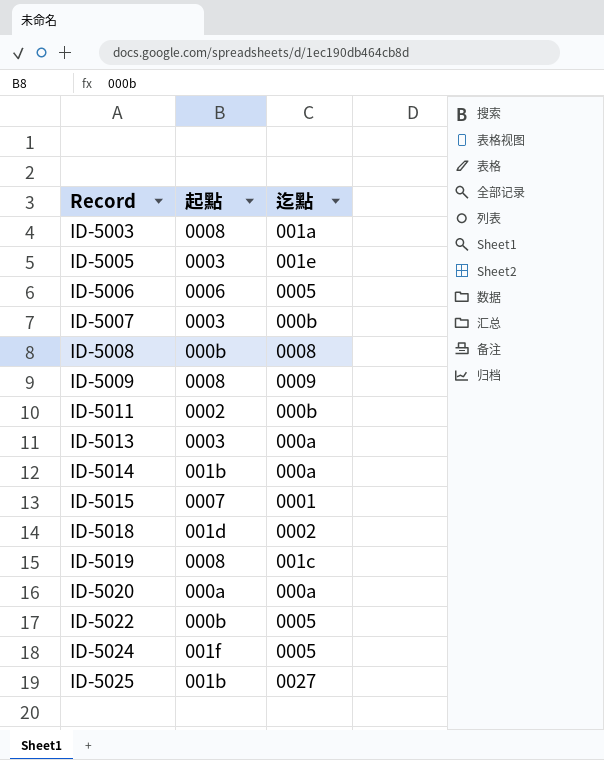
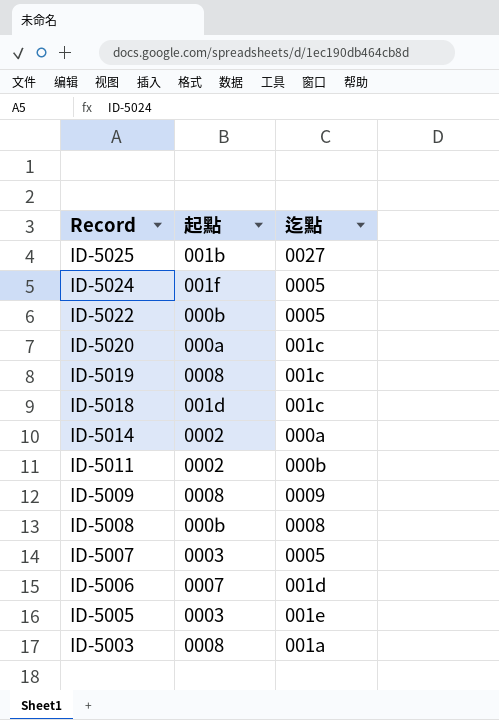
row order: Record ascending -> Record descending
row ID-5013: 0003 | 000a -> none
row ID-5015: 0007 | 0001 -> none
ID-5020 | 迄點: 000a -> 001c
ID-5018 | 迄點: 0002 -> 001c
ID-5014 | 起點: 001b -> 0002
ID-5007 | 迄點: 000b -> 0005
ID-5006 | 起點: 0006 -> 0007
ID-5006 | 迄點: 0005 -> 001d

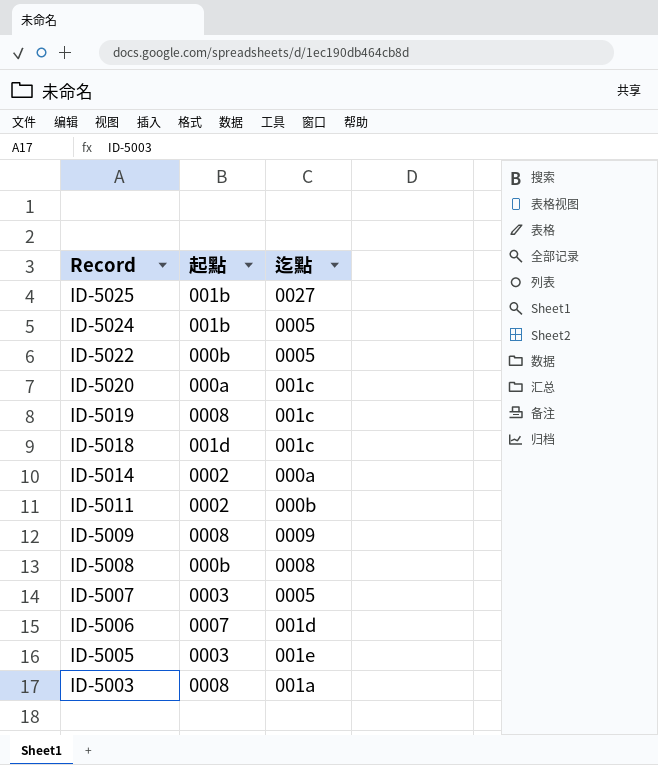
ID-5024 | 起點: 001f -> 001b

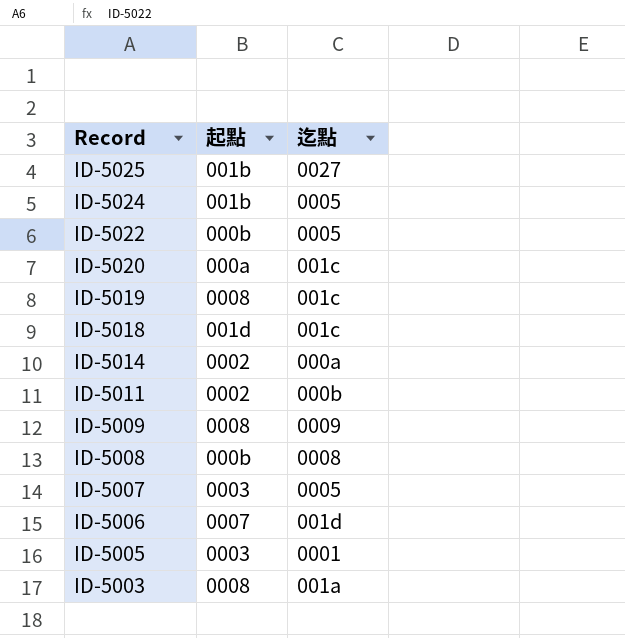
ID-5005 | 迄點: 001e -> 0001

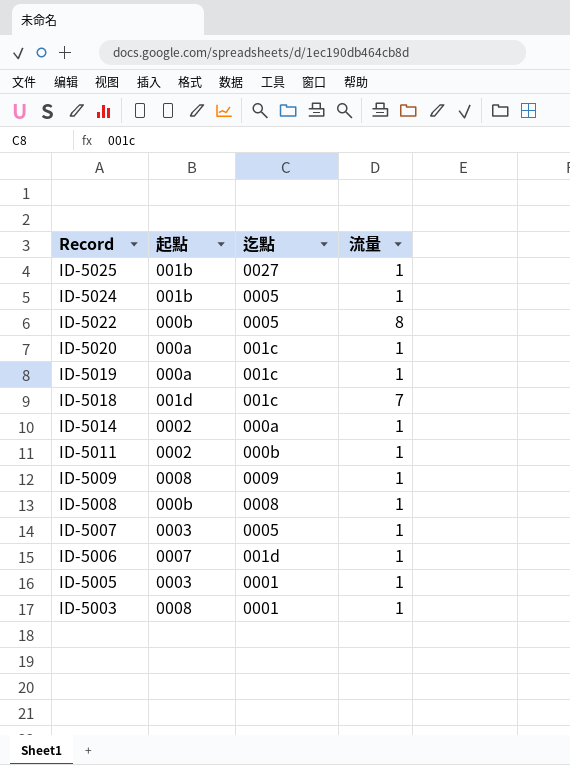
column 流量 | position: none -> 4
ID-5019 | 起點: 0008 -> 000a
ID-5003 | 迄點: 001a -> 0001

